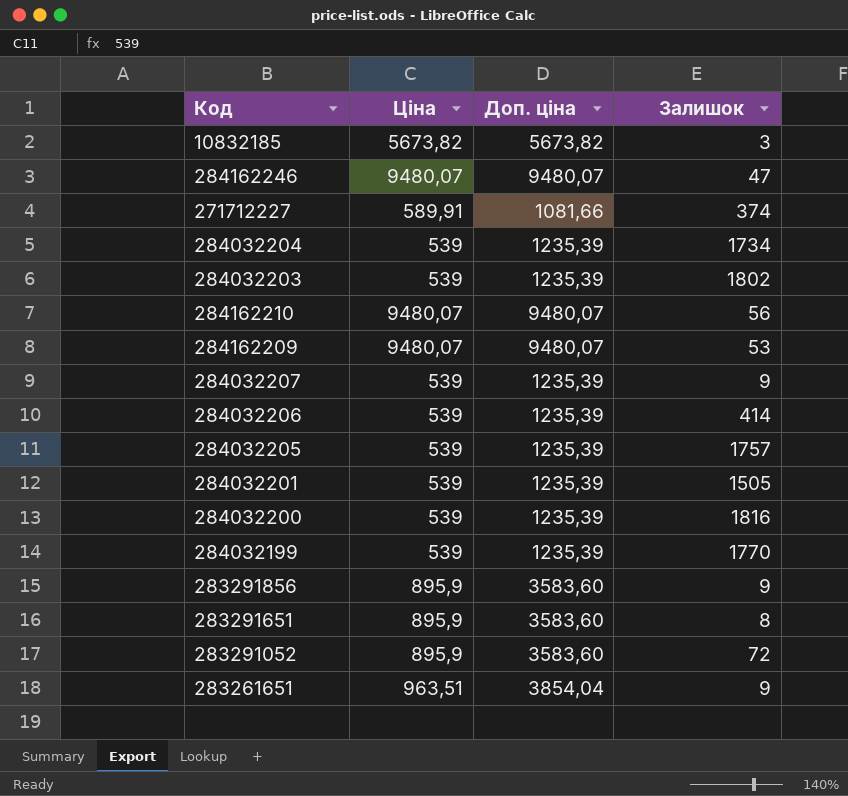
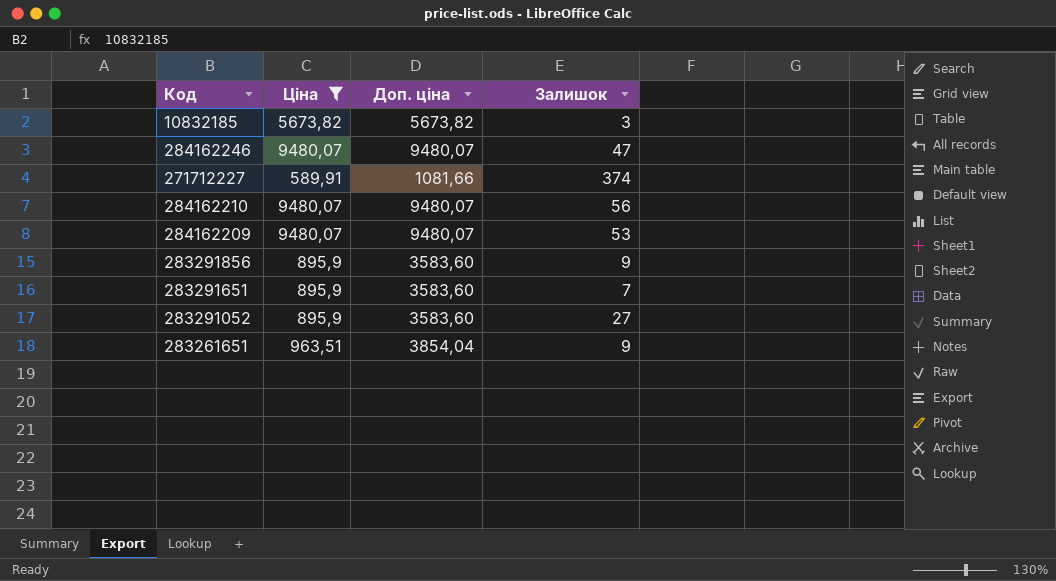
filter: none -> Ціна != 539
283291651 | Залишок: 8 -> 7
283291052 | Залишок: 72 -> 27

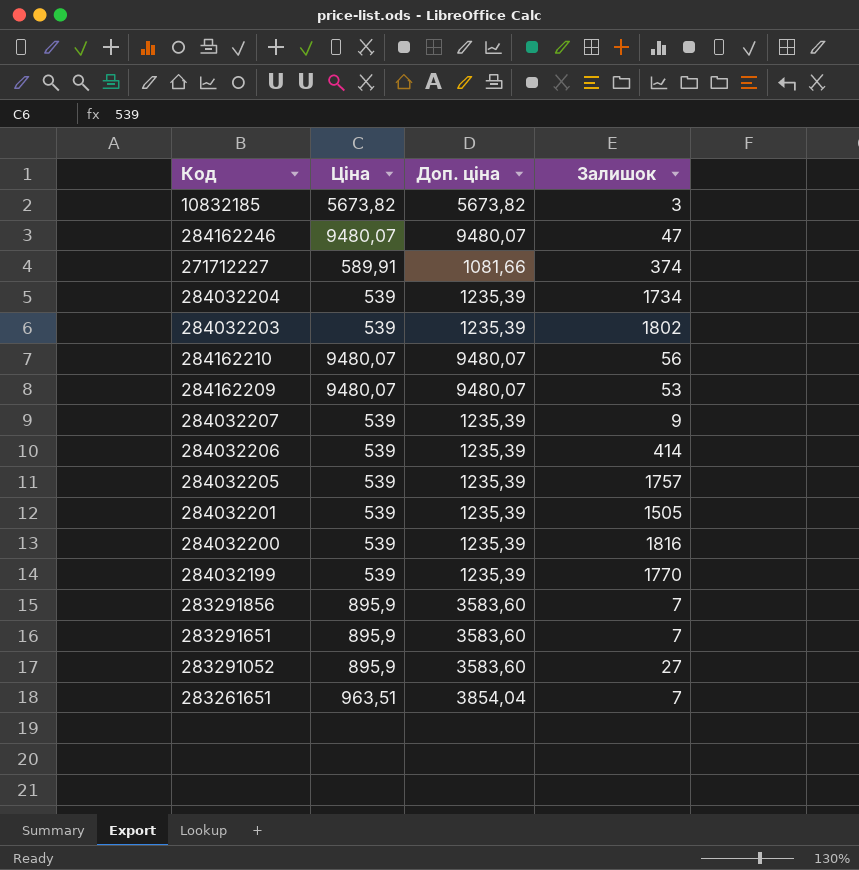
filter: Ціна != 539 -> none
283291856 | Залишок: 9 -> 7
283261651 | Залишок: 9 -> 7

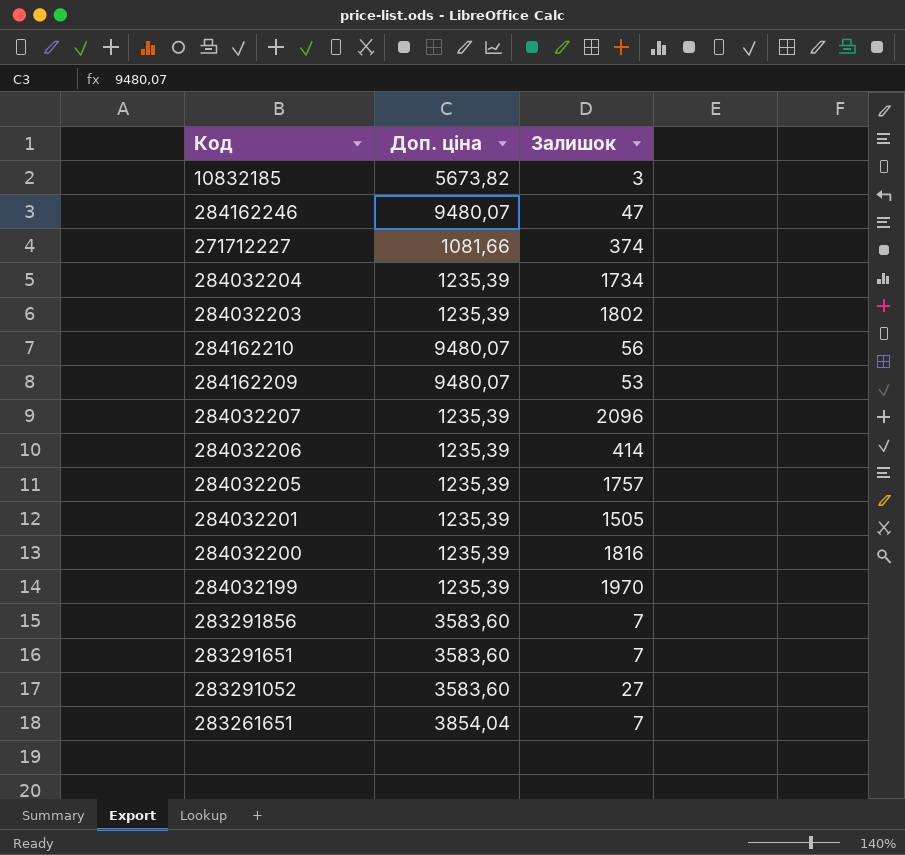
column Ціна | position: 2 -> none
284032207 | Залишок: 9 -> 2096
284032199 | Залишок: 1770 -> 1970

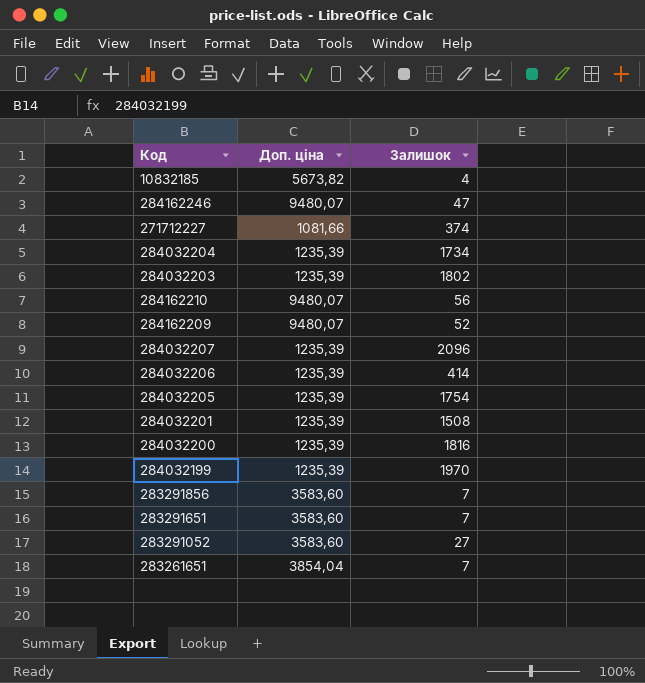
10832185 | Залишок: 3 -> 4
284162209 | Залишок: 53 -> 52
284032205 | Залишок: 1757 -> 1754
284032201 | Залишок: 1505 -> 1508

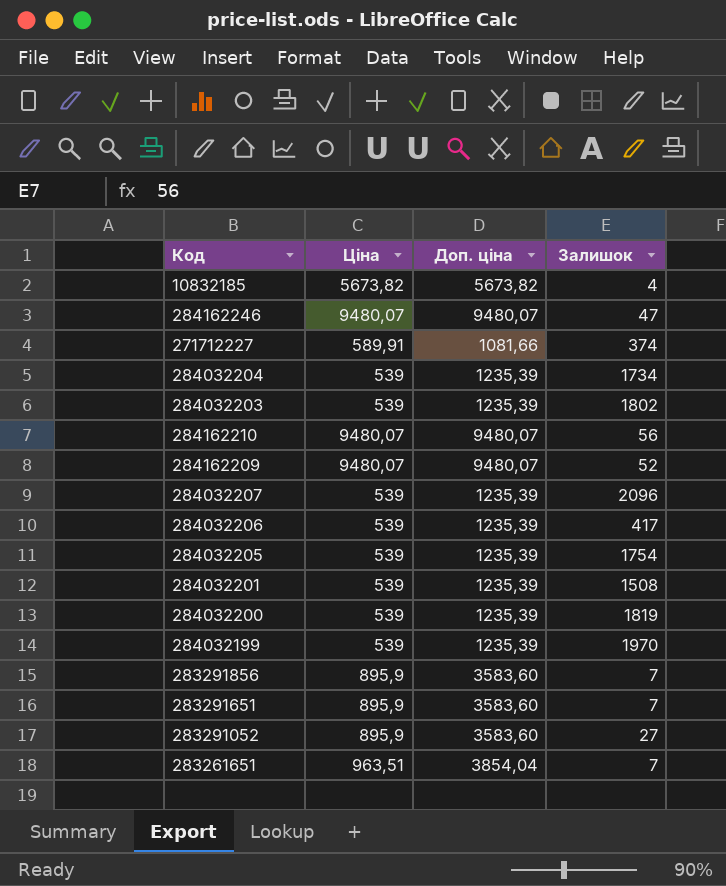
column Ціна | position: none -> 2
284032206 | Залишок: 414 -> 417
284032200 | Залишок: 1816 -> 1819

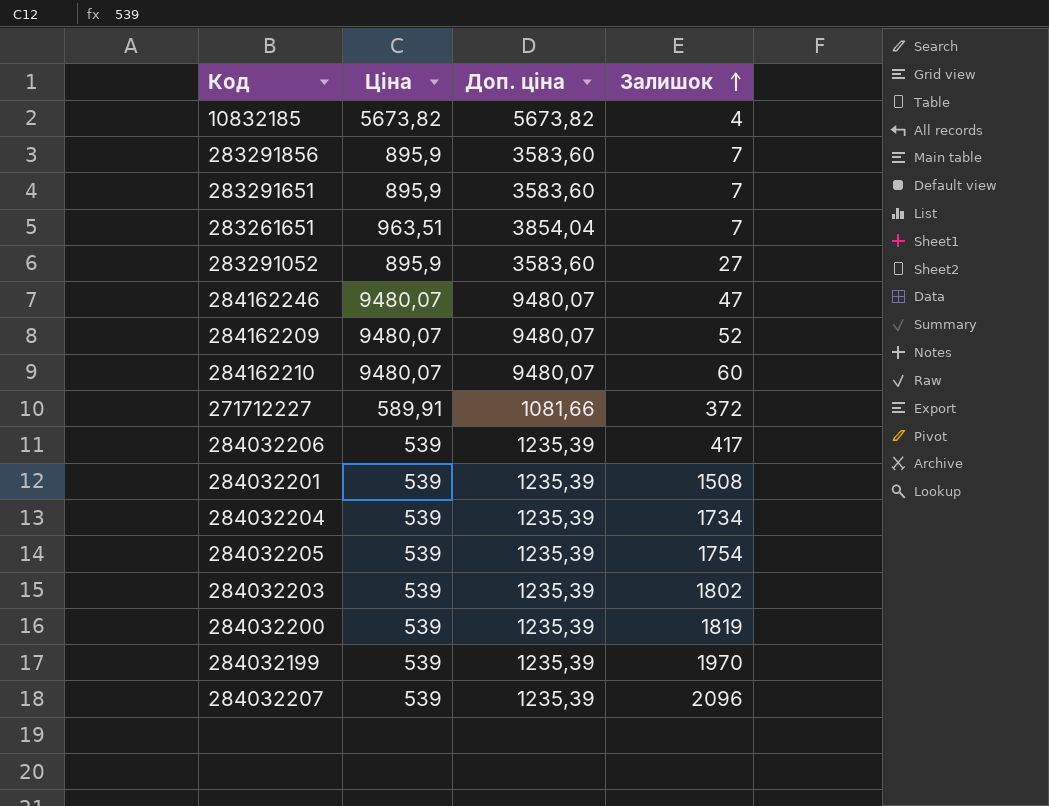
row order: none -> Залишок ascending
284162210 | Залишок: 56 -> 60
271712227 | Залишок: 374 -> 372

